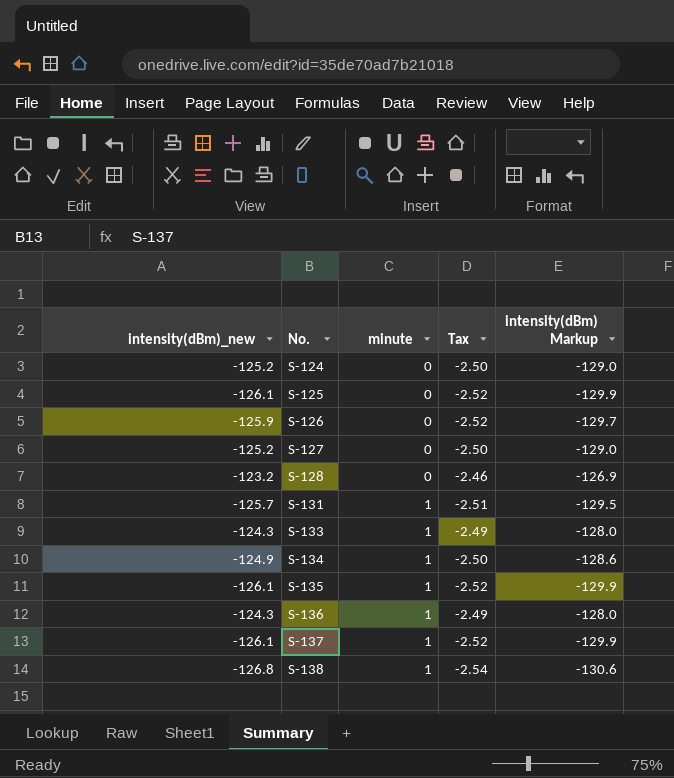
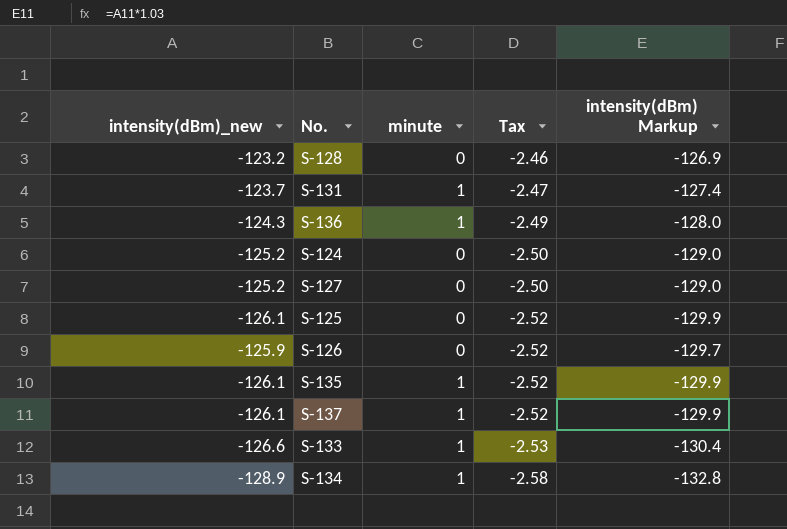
row order: No. ascending -> Tax descending
row S-138: -126.8 | 1 | -2.54 | -130.6 -> none
S-131 | intensity(dBm)_new: -125.7 -> -123.7
S-131 | Tax: -2.51 -> -2.47
S-131 | intensity(dBm) Markup: -129.5 -> -127.4
S-133 | intensity(dBm)_new: -124.3 -> -126.6
S-133 | Tax: -2.49 -> -2.53
S-133 | intensity(dBm) Markup: -128.0 -> -130.4
S-134 | intensity(dBm)_new: -124.9 -> -128.9
S-134 | Tax: -2.50 -> -2.58
S-134 | intensity(dBm) Markup: -128.6 -> -132.8

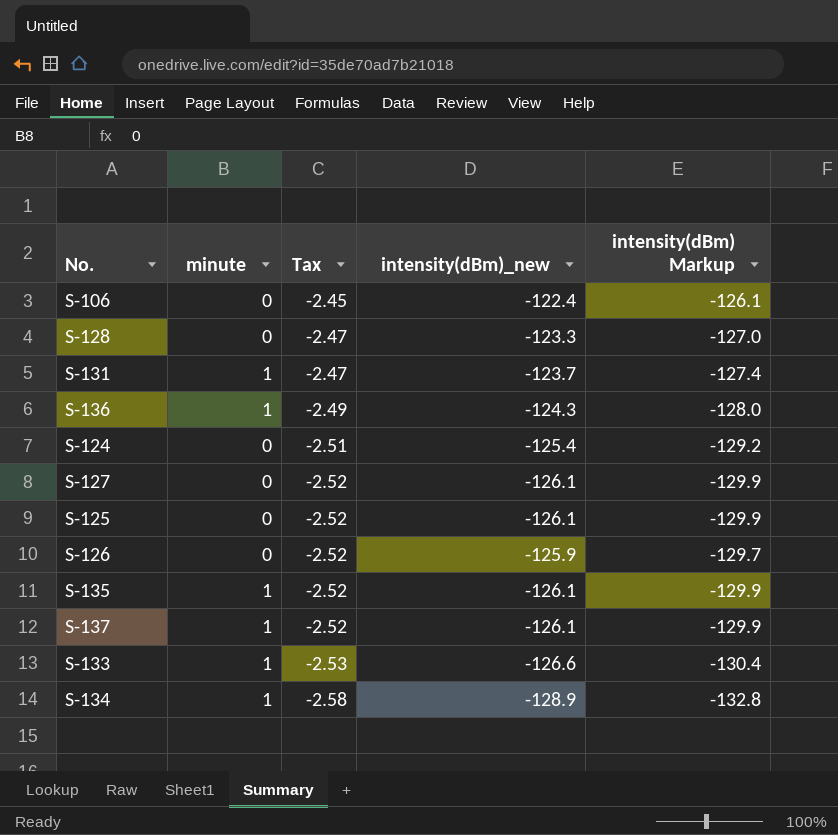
column intensity(dBm)_new | position: 1 -> 4
row S-106: none -> 0 | -2.45 | -122.4 | -126.1
S-128 | Tax: -2.46 -> -2.47
S-128 | intensity(dBm)_new: -123.2 -> -123.3
S-128 | intensity(dBm) Markup: -126.9 -> -127.0
S-124 | Tax: -2.50 -> -2.51
S-124 | intensity(dBm)_new: -125.2 -> -125.4
S-124 | intensity(dBm) Markup: -129.0 -> -129.2
S-127 | Tax: -2.50 -> -2.52
S-127 | intensity(dBm)_new: -125.2 -> -126.1
S-127 | intensity(dBm) Markup: -129.0 -> -129.9

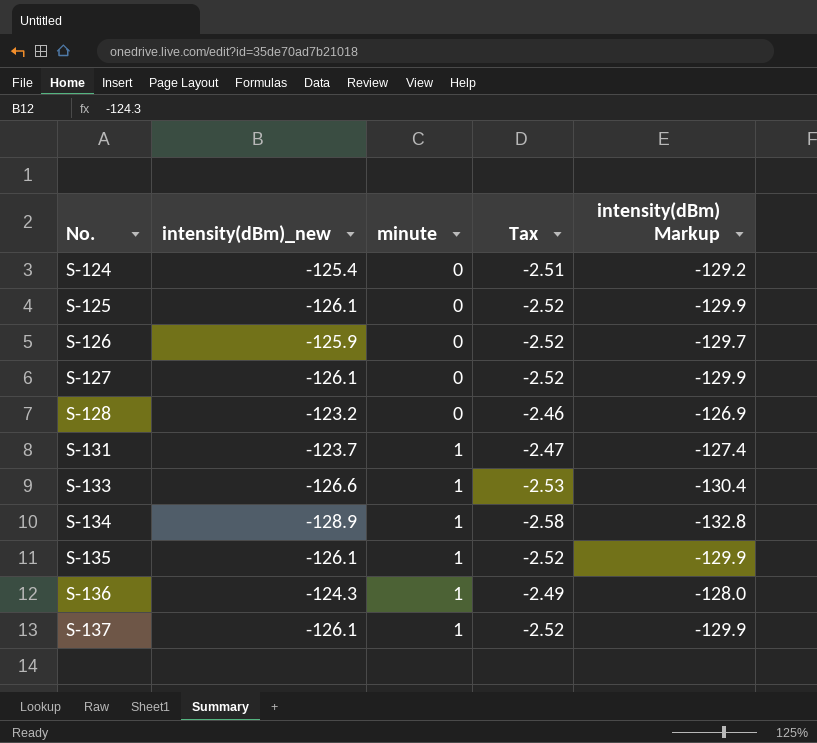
row order: Tax descending -> No. ascending
column intensity(dBm)_new | position: 4 -> 2
row S-106: 0 | -2.45 | -122.4 | -126.1 -> none
S-128 | intensity(dBm)_new: -123.3 -> -123.2
S-128 | Tax: -2.47 -> -2.46
S-128 | intensity(dBm) Markup: -127.0 -> -126.9

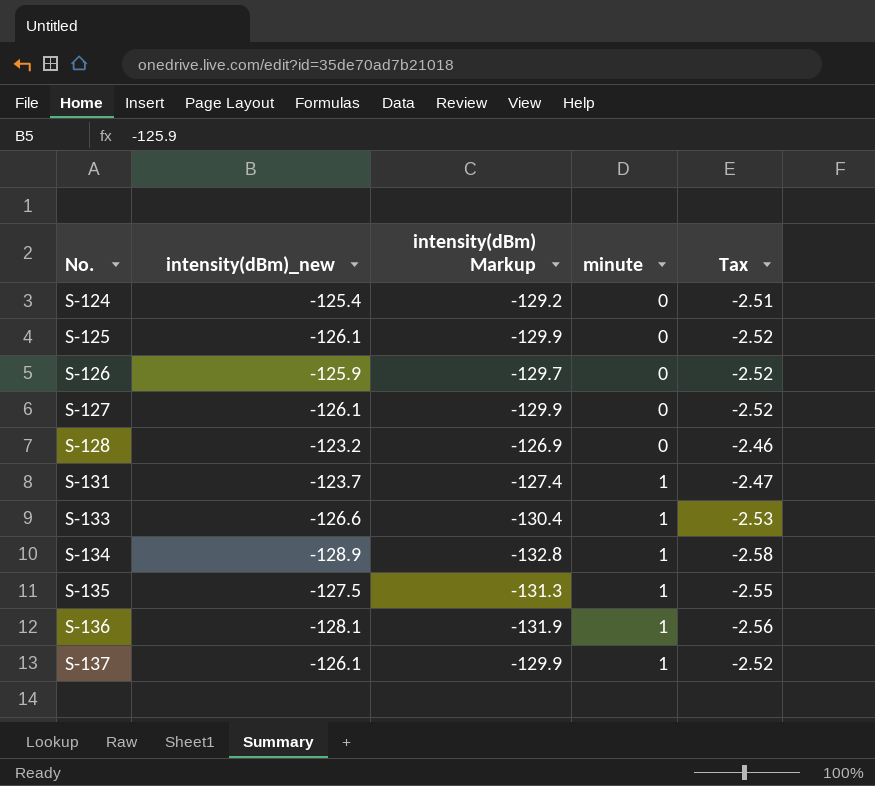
column intensity(dBm) Markup | position: 5 -> 3
S-135 | intensity(dBm)_new: -126.1 -> -127.5
S-135 | intensity(dBm) Markup: -129.9 -> -131.3
S-135 | Tax: -2.52 -> -2.55
S-136 | intensity(dBm)_new: -124.3 -> -128.1
S-136 | intensity(dBm) Markup: -128.0 -> -131.9
S-136 | Tax: -2.49 -> -2.56

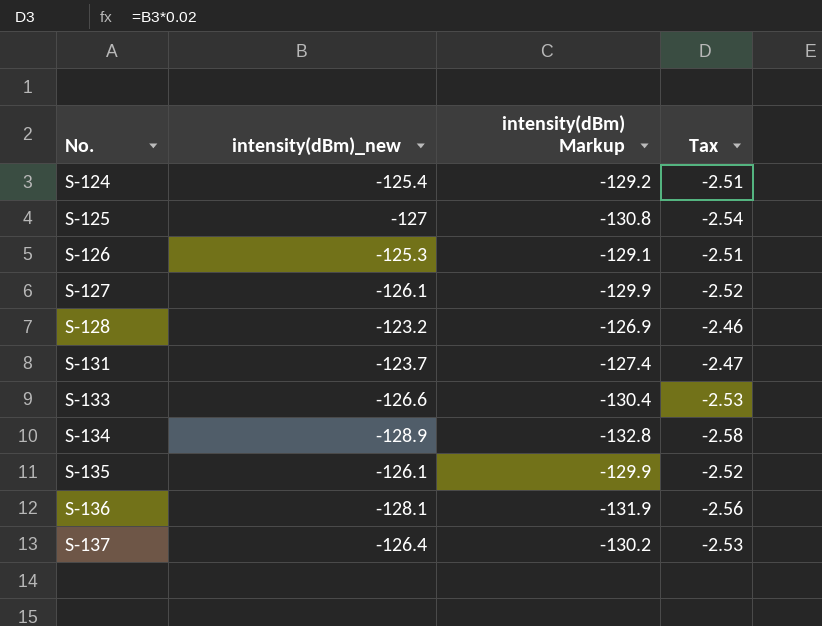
column minute | position: 4 -> none
S-125 | intensity(dBm)_new: -126.1 -> -127
S-125 | intensity(dBm) Markup: -129.9 -> -130.8
S-125 | Tax: -2.52 -> -2.54
S-126 | intensity(dBm)_new: -125.9 -> -125.3
S-126 | intensity(dBm) Markup: -129.7 -> -129.1
S-126 | Tax: -2.52 -> -2.51
S-135 | intensity(dBm)_new: -127.5 -> -126.1
S-135 | intensity(dBm) Markup: -131.3 -> -129.9
S-135 | Tax: -2.55 -> -2.52
S-137 | intensity(dBm)_new: -126.1 -> -126.4
S-137 | intensity(dBm) Markup: -129.9 -> -130.2
S-137 | Tax: -2.52 -> -2.53

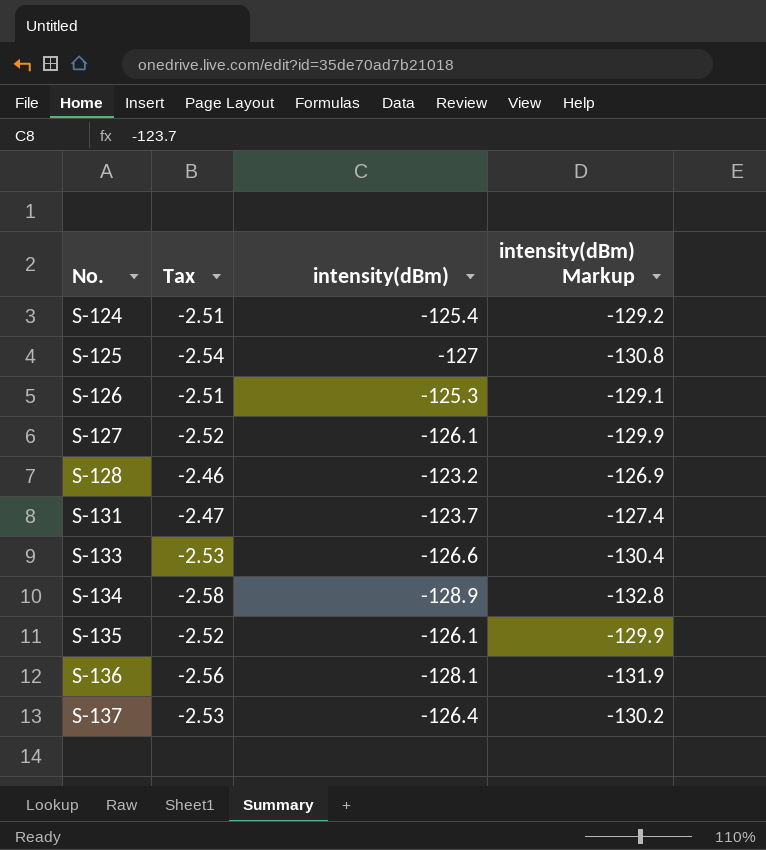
column Tax | position: 4 -> 2
column name: intensity(dBm)_new -> intensity(dBm)

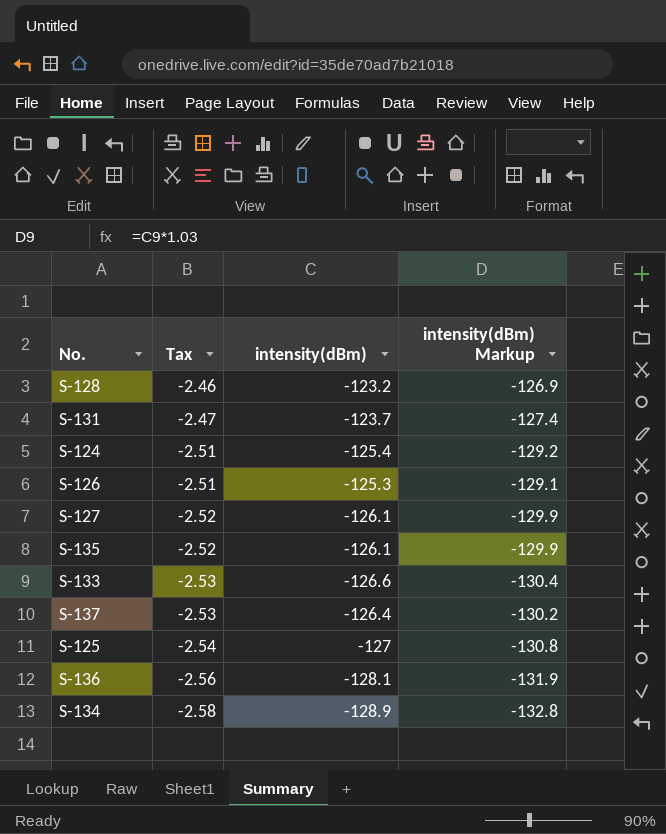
row order: No. ascending -> Tax descending

